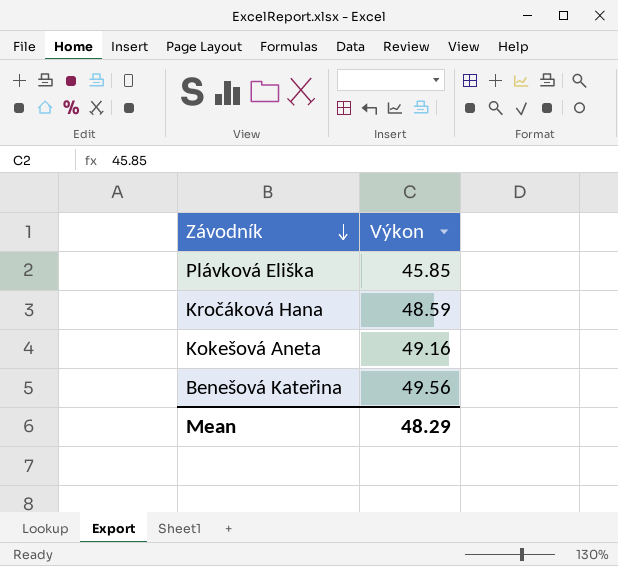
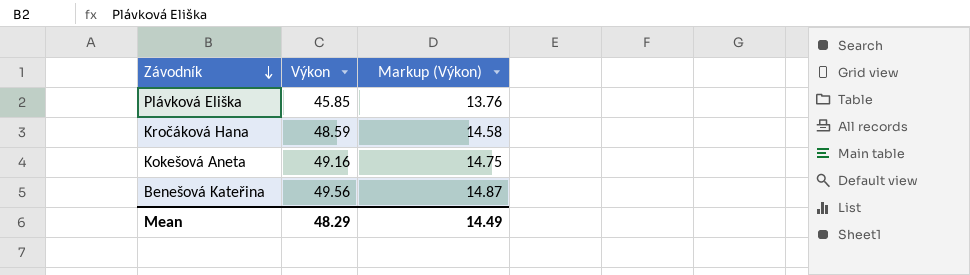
column Markup (Výkon) | formula: none -> [Výkon] * 0.3

